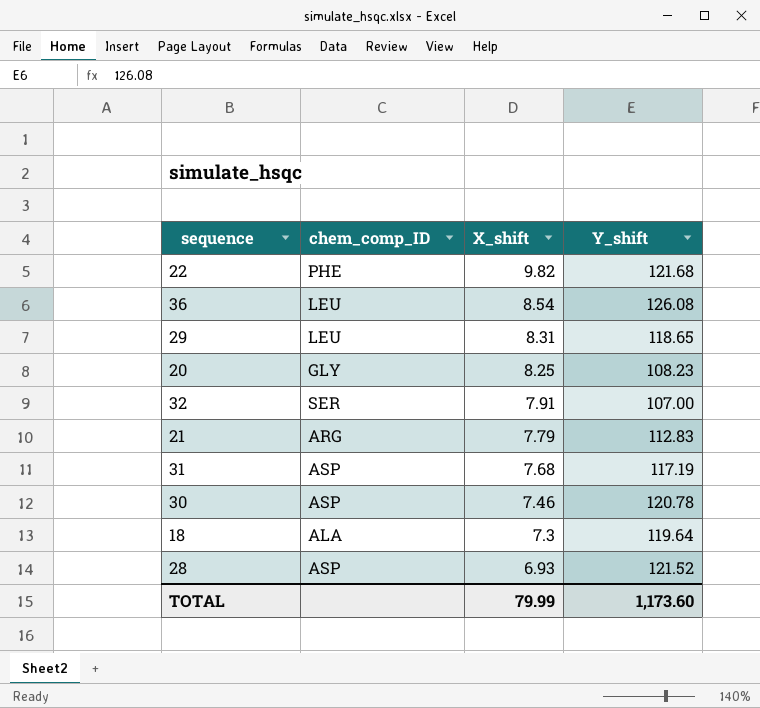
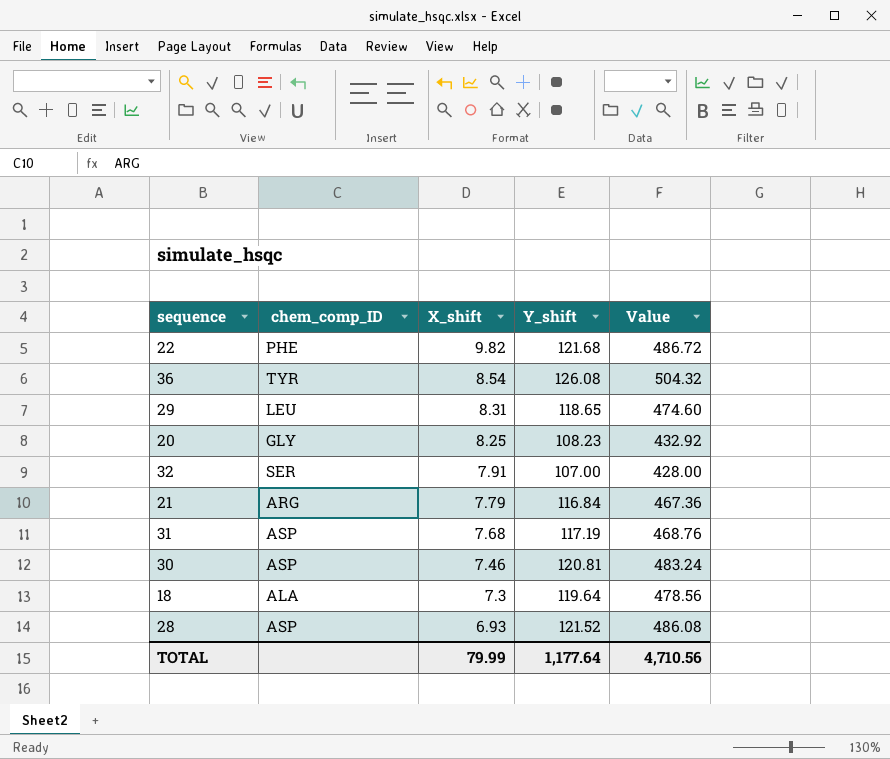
column Value | formula: none -> [Y_shift] * 4
36 | chem_comp_ID: LEU -> TYR
21 | Y_shift: 112.83 -> 116.84
30 | Y_shift: 120.78 -> 120.81
TOTAL | Y_shift: 1,173.60 -> 1,177.64

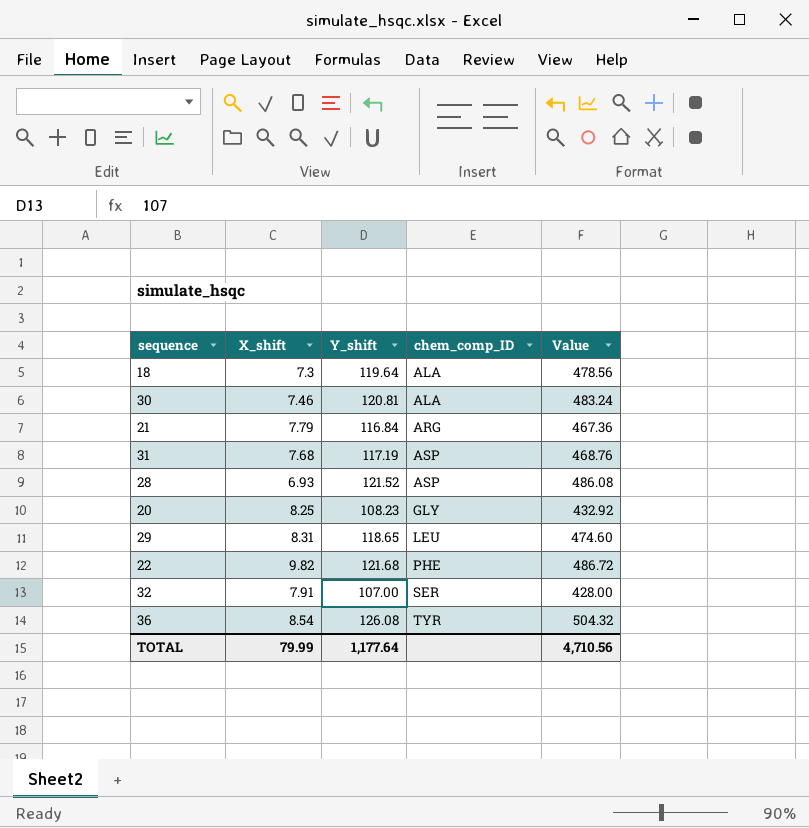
row order: X_shift descending -> chem_comp_ID ascending
column chem_comp_ID | position: 2 -> 4
30 | chem_comp_ID: ASP -> ALA

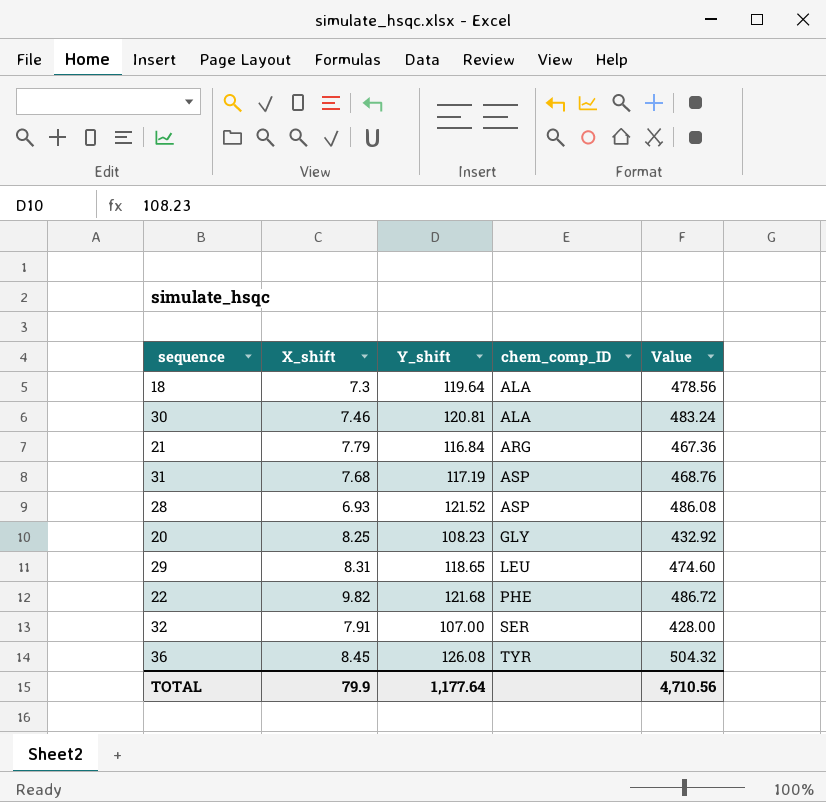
36 | X_shift: 8.54 -> 8.45
TOTAL | X_shift: 79.99 -> 79.9

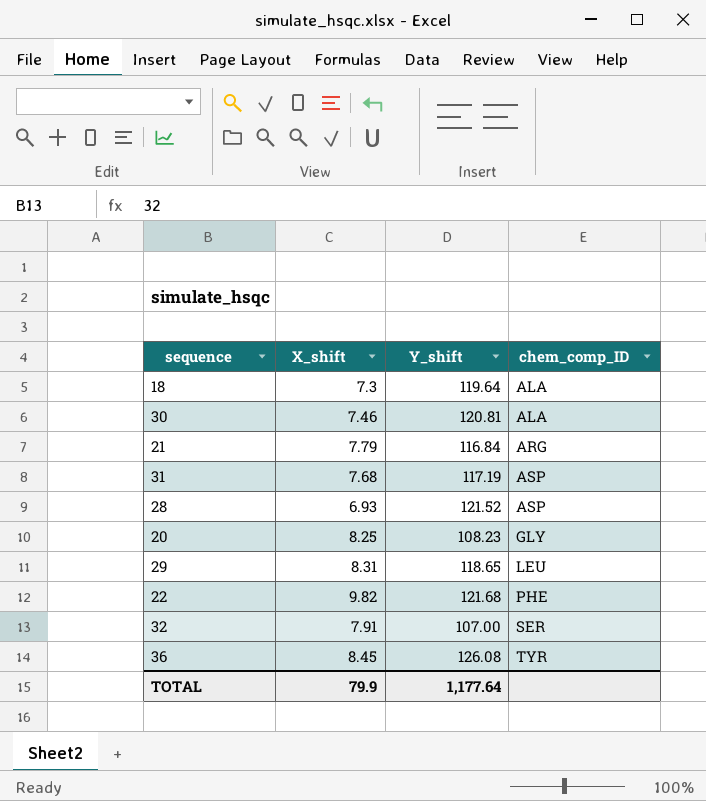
column Value | formula: [Y_shift] * 4 -> none

